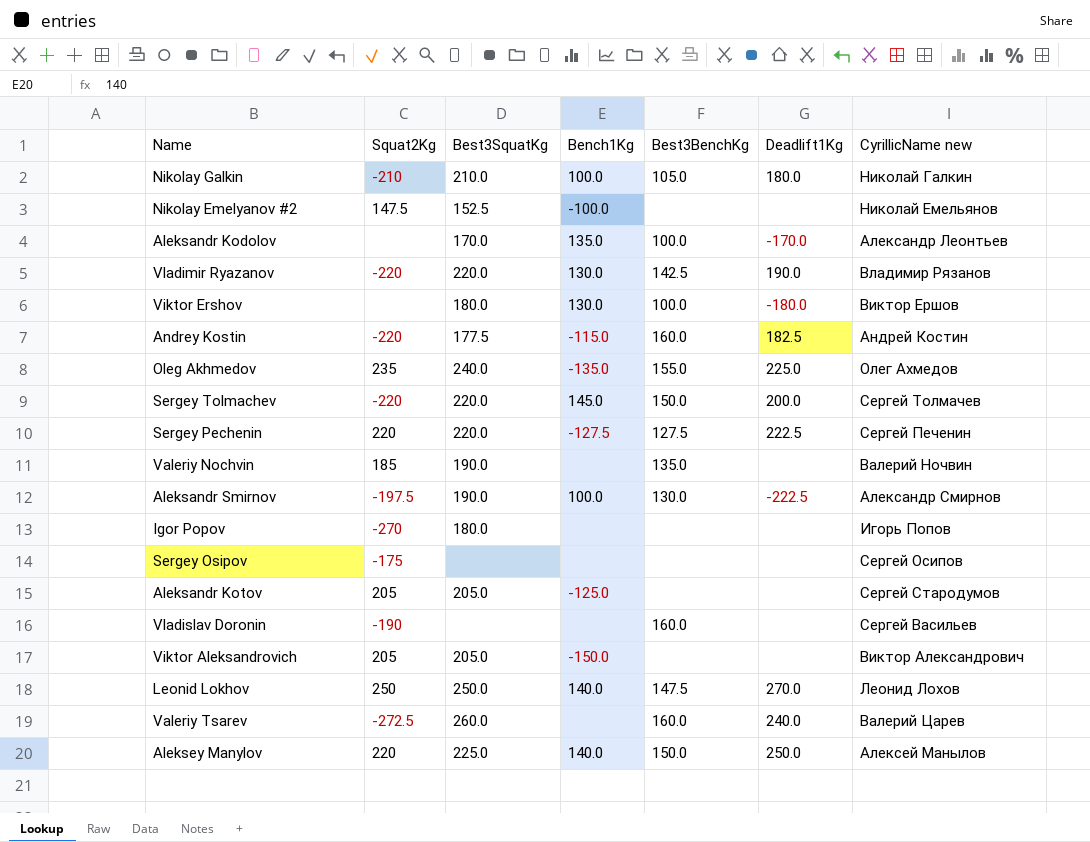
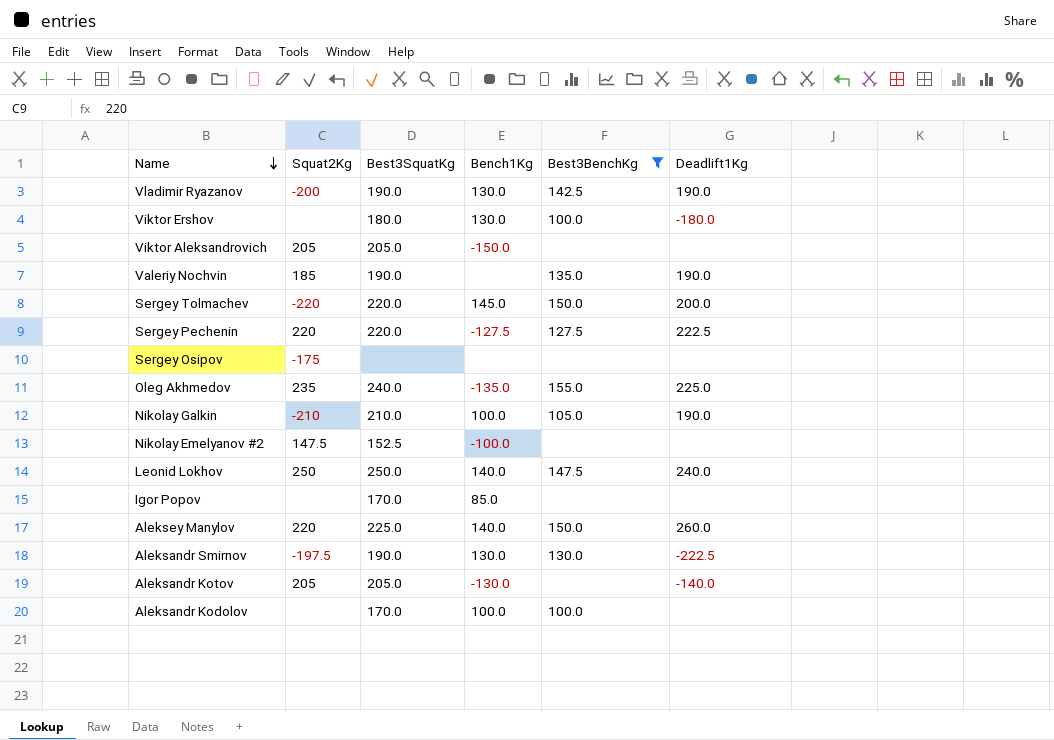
filter: none -> Best3BenchKg != 160.0
row order: none -> Name descending
column CyrillicName new | position: 7 -> none
Vladimir Ryazanov | Squat2Kg: -220 -> -200
Vladimir Ryazanov | Best3SquatKg: 220.0 -> 190.0
Valeriy Nochvin | Deadlift1Kg: none -> 190.0
Nikolay Galkin | Deadlift1Kg: 180.0 -> 190.0
Leonid Lokhov | Deadlift1Kg: 270.0 -> 240.0
Igor Popov | Squat2Kg: -270 -> none
Igor Popov | Best3SquatKg: 180.0 -> 170.0
Igor Popov | Bench1Kg: none -> 85.0
Aleksey Manylov | Deadlift1Kg: 250.0 -> 260.0
Aleksandr Smirnov | Bench1Kg: 100.0 -> 130.0
Aleksandr Kotov | Bench1Kg: -125.0 -> -130.0
Aleksandr Kotov | Deadlift1Kg: none -> -140.0
Aleksandr Kodolov | Bench1Kg: 135.0 -> 100.0
Aleksandr Kodolov | Deadlift1Kg: -170.0 -> none

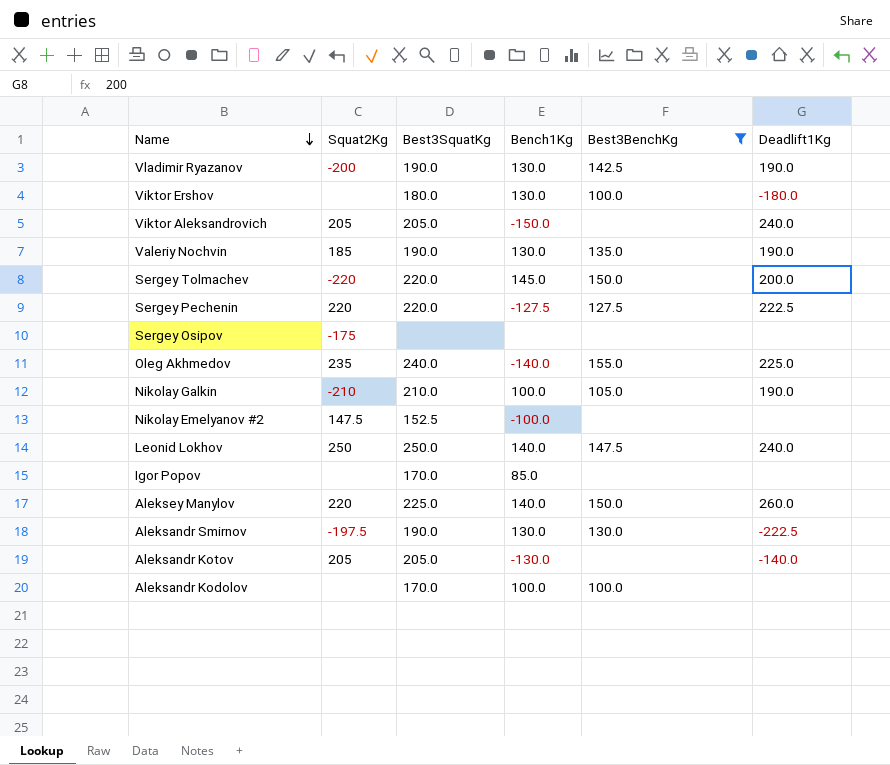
Viktor Aleksandrovich | Deadlift1Kg: none -> 240.0
Valeriy Nochvin | Bench1Kg: none -> 130.0
Oleg Akhmedov | Bench1Kg: -135.0 -> -140.0

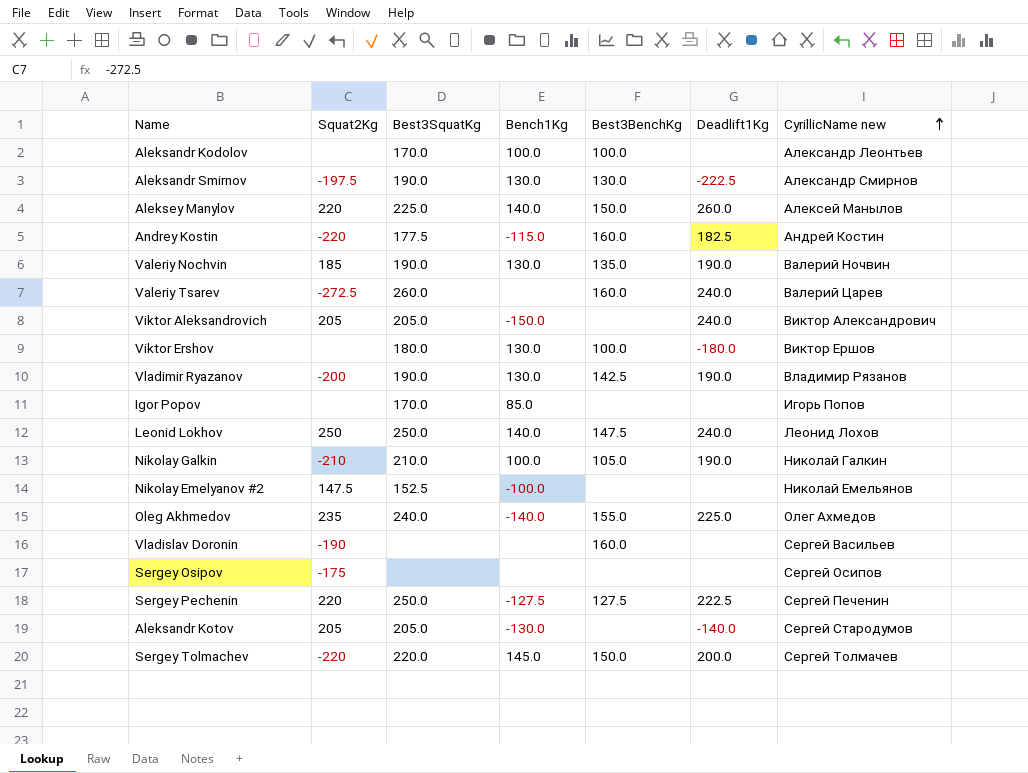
filter: Best3BenchKg != 160.0 -> none
row order: Name descending -> CyrillicName new ascending
column CyrillicName new | position: none -> 7
Sergey Pechenin | Best3SquatKg: 220.0 -> 250.0

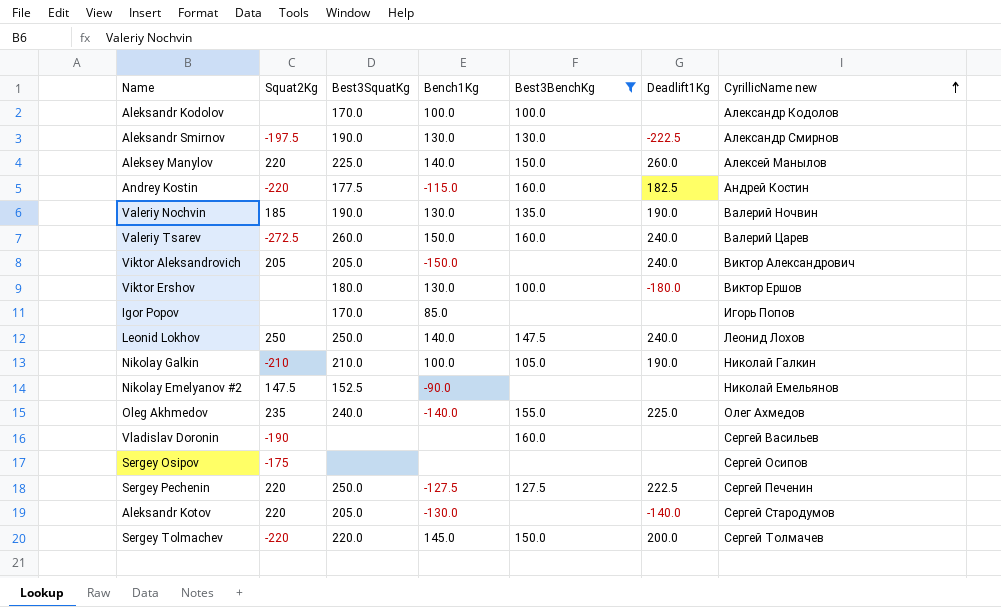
filter: none -> Best3BenchKg != 142.5
Aleksandr Kodolov | CyrillicName new: Александр Леонтьев -> Александр Кодолов
Valeriy Tsarev | Bench1Kg: none -> 150.0
Nikolay Emelyanov #2 | Bench1Kg: -100.0 -> -90.0
Aleksandr Kotov | Squat2Kg: 205 -> 220

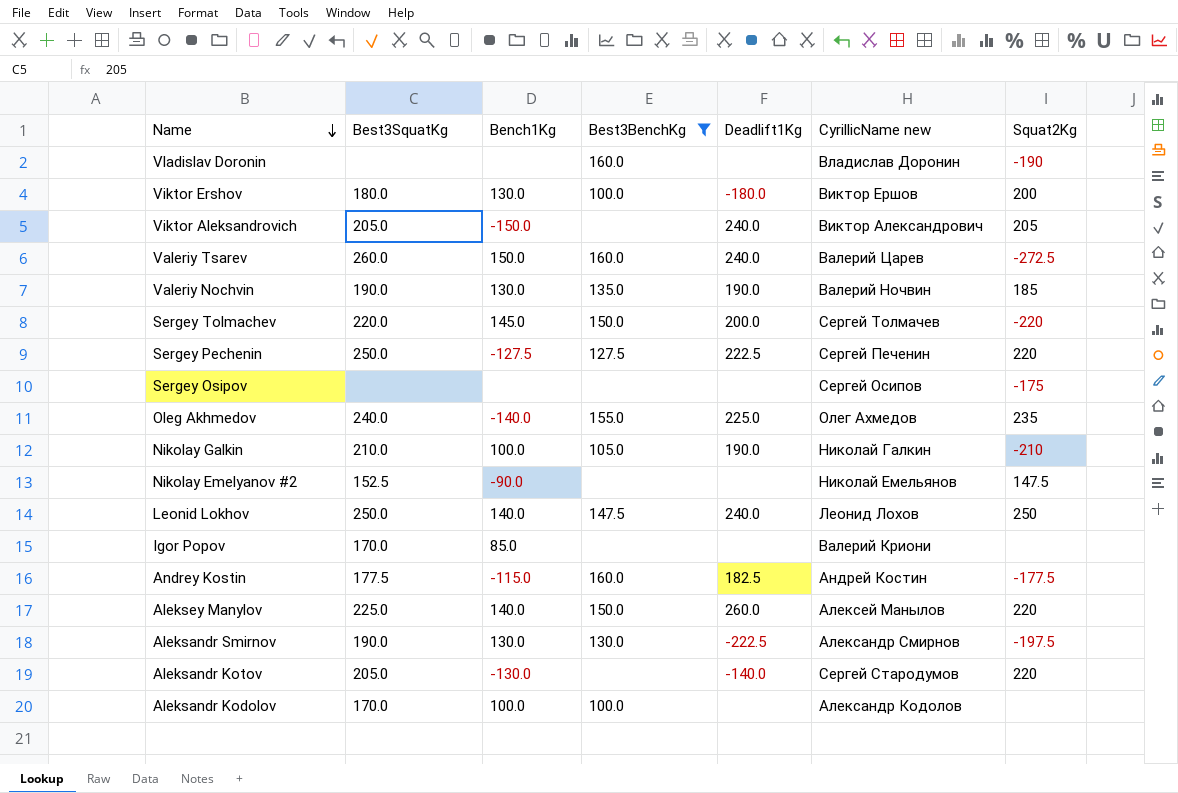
row order: CyrillicName new ascending -> Name descending
column Squat2Kg | position: 2 -> 7
Vladislav Doronin | CyrillicName new: Сергей Васильев -> Владислав Доронин
Viktor Ershov | Squat2Kg: none -> 200
Igor Popov | CyrillicName new: Игорь Попов -> Валерий Криони
Andrey Kostin | Squat2Kg: -220 -> -177.5

